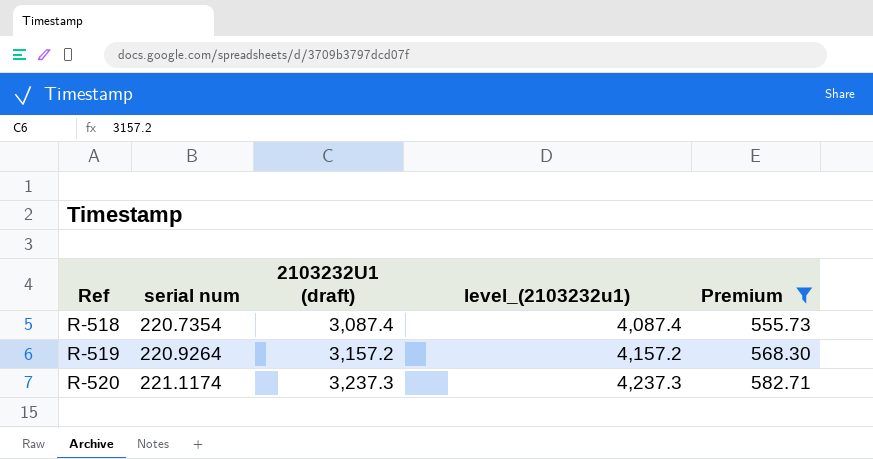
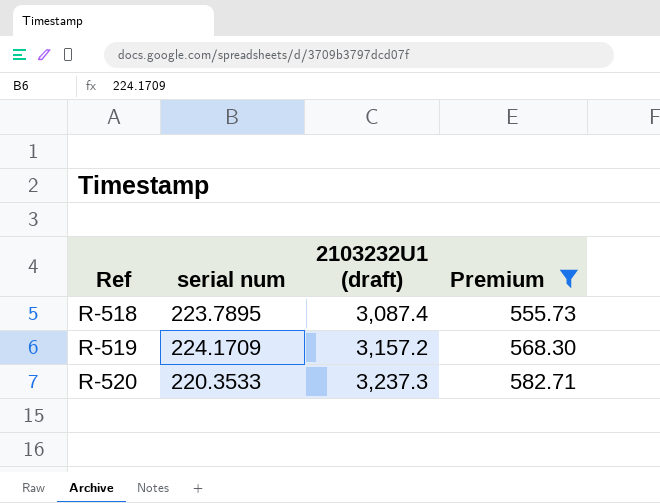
column level_(2103232u1) | formula: [2103232U1 (draft)] + 1000 -> none
R-518 | serial num: 220.7354 -> 223.7895
R-519 | serial num: 220.9264 -> 224.1709
R-520 | serial num: 221.1174 -> 220.3533

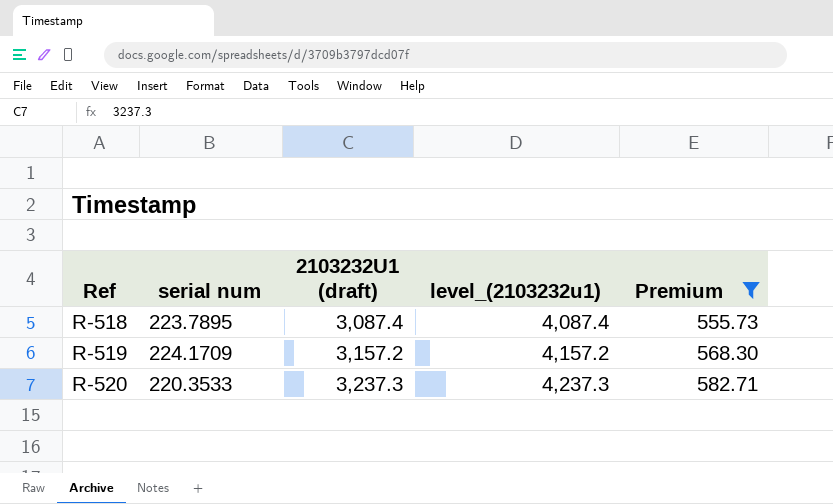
column level_(2103232u1) | formula: none -> [2103232U1 (draft)] + 1000

